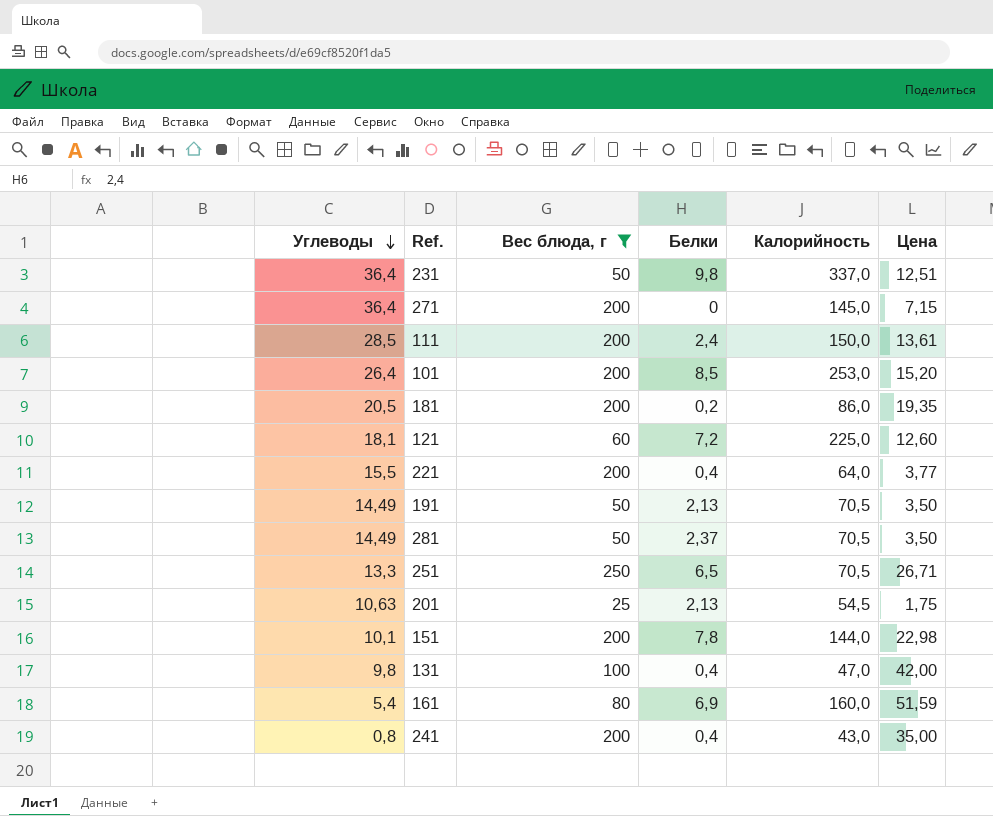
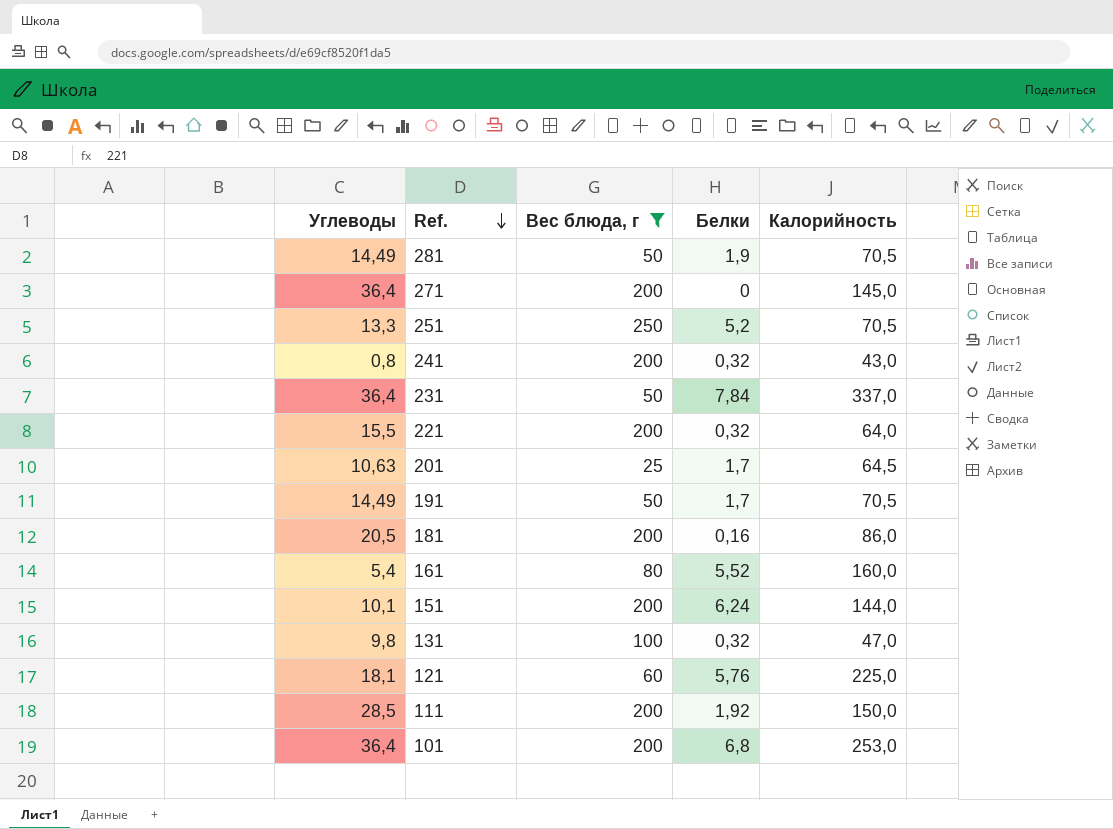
row order: Углеводы descending -> Ref. descending
column Цена | position: 6 -> none
281 | Белки: 2,37 -> 1,9
251 | Белки: 6,5 -> 5,2
241 | Белки: 0,4 -> 0,32
231 | Белки: 9,8 -> 7,84
221 | Белки: 0,4 -> 0,32
201 | Белки: 2,13 -> 1,7
201 | Калорийность: 54,5 -> 64,5
191 | Белки: 2,13 -> 1,7
181 | Белки: 0,2 -> 0,16
161 | Белки: 6,9 -> 5,52
151 | Белки: 7,8 -> 6,24
131 | Белки: 0,4 -> 0,32
121 | Белки: 7,2 -> 5,76
111 | Белки: 2,4 -> 1,92
101 | Углеводы: 26,4 -> 36,4
101 | Белки: 8,5 -> 6,8

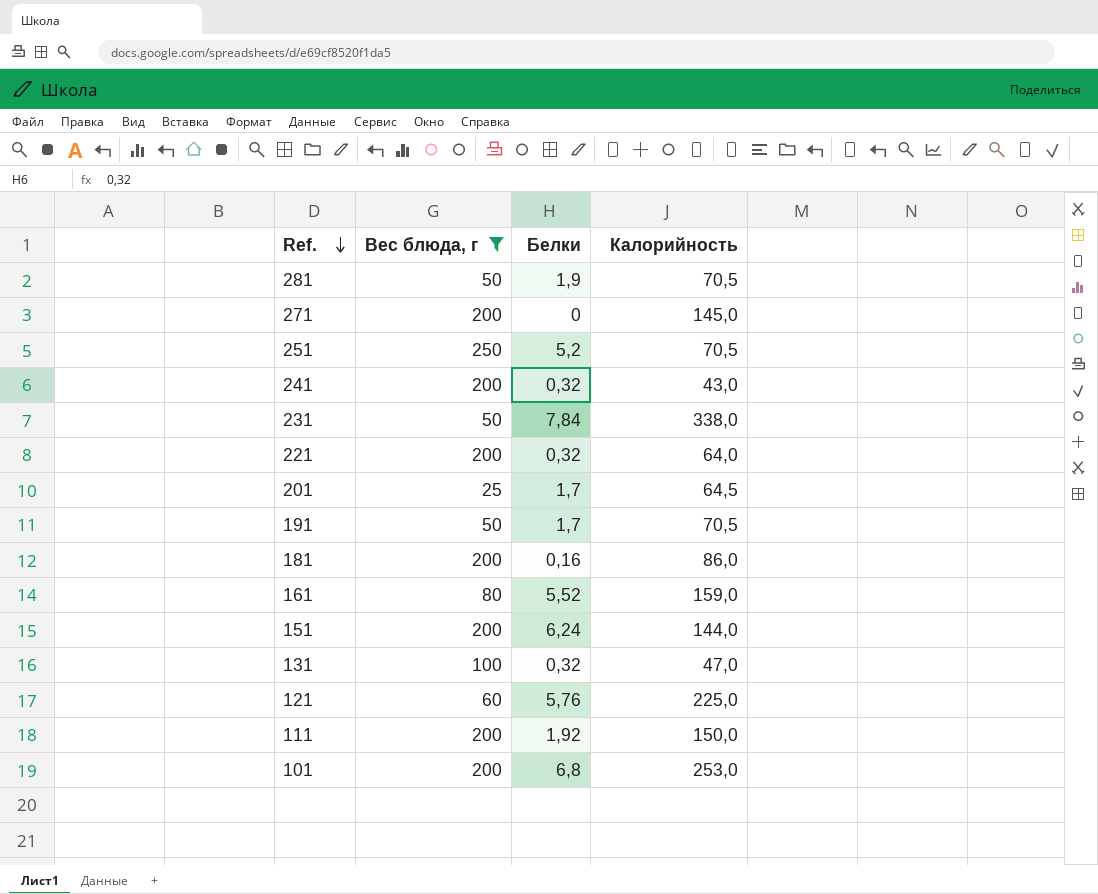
column Углеводы | position: 1 -> none
231 | Калорийность: 337,0 -> 338,0
161 | Калорийность: 160,0 -> 159,0

